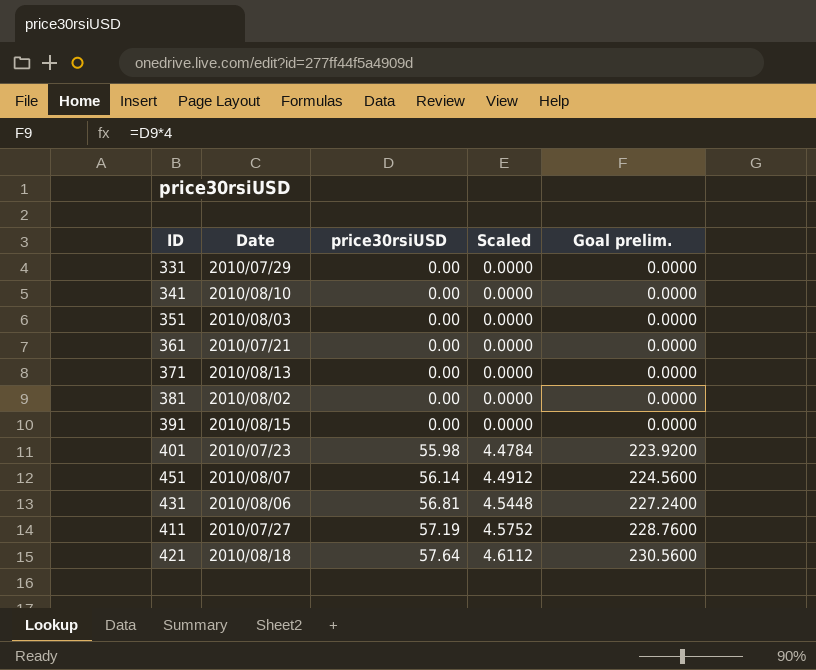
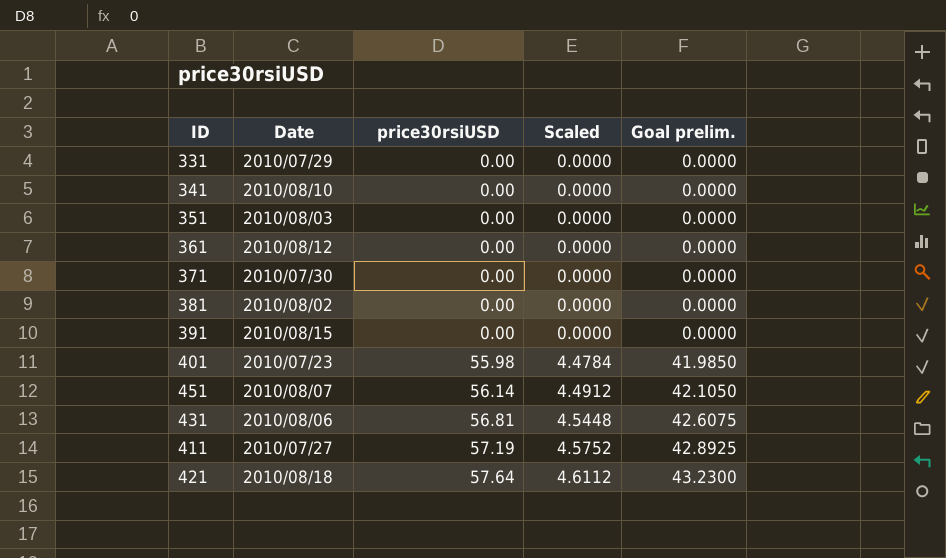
column Goal prelim. | formula: [price30rsiUSD] * 4 -> [price30rsiUSD] * 0.75
361 | Date: 2010/07/21 -> 2010/08/12
371 | Date: 2010/08/13 -> 2010/07/30

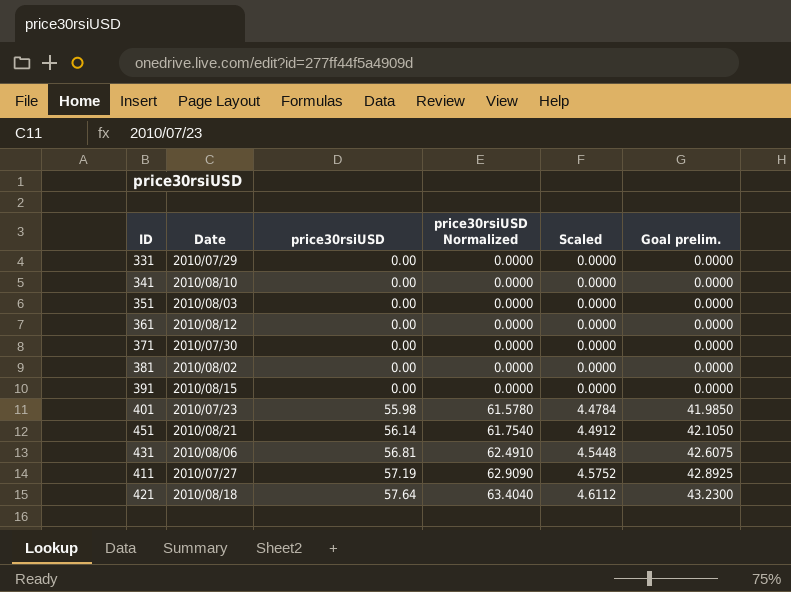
column price30rsiUSD Normalized | formula: none -> [price30rsiUSD] * 1.1
451 | Date: 2010/08/07 -> 2010/08/21

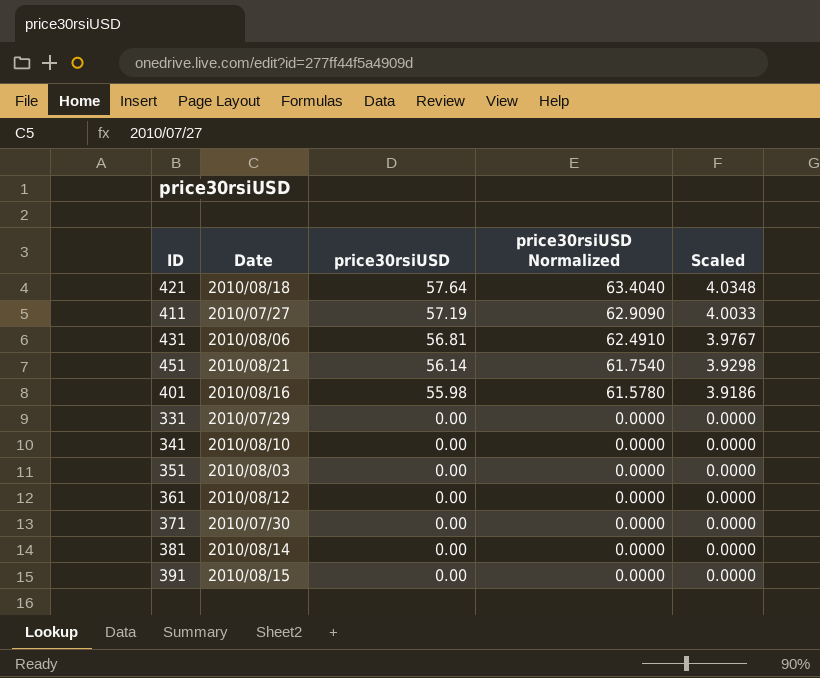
row order: price30rsiUSD ascending -> price30rsiUSD descending
column Goal prelim. | formula: [price30rsiUSD] * 0.75 -> none
column Scaled | formula: [price30rsiUSD] * 0.08 -> [price30rsiUSD] * 0.07
401 | Date: 2010/07/23 -> 2010/08/16
381 | Date: 2010/08/02 -> 2010/08/14

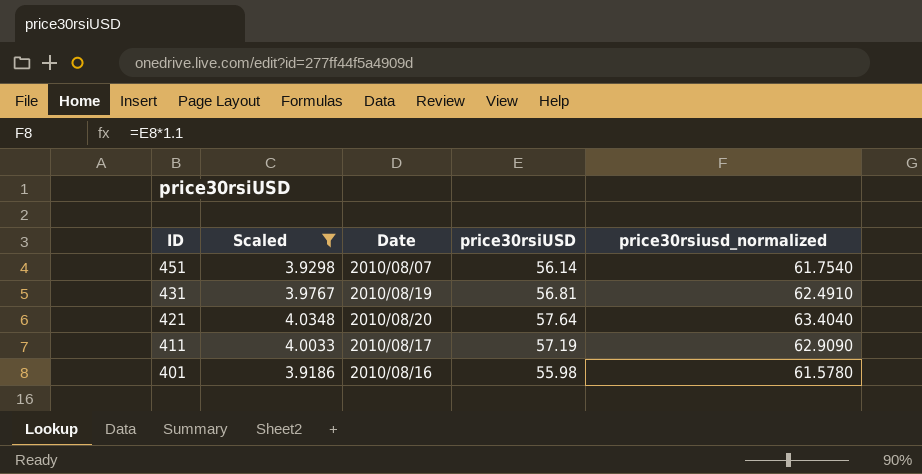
filter: none -> Scaled != 0.0000
row order: price30rsiUSD descending -> ID descending
column Scaled | position: 5 -> 2
column name: price30rsiUSD Normalized -> price30rsiusd_normalized
451 | Date: 2010/08/21 -> 2010/08/07
431 | Date: 2010/08/06 -> 2010/08/19
421 | Date: 2010/08/18 -> 2010/08/20
411 | Date: 2010/07/27 -> 2010/08/17

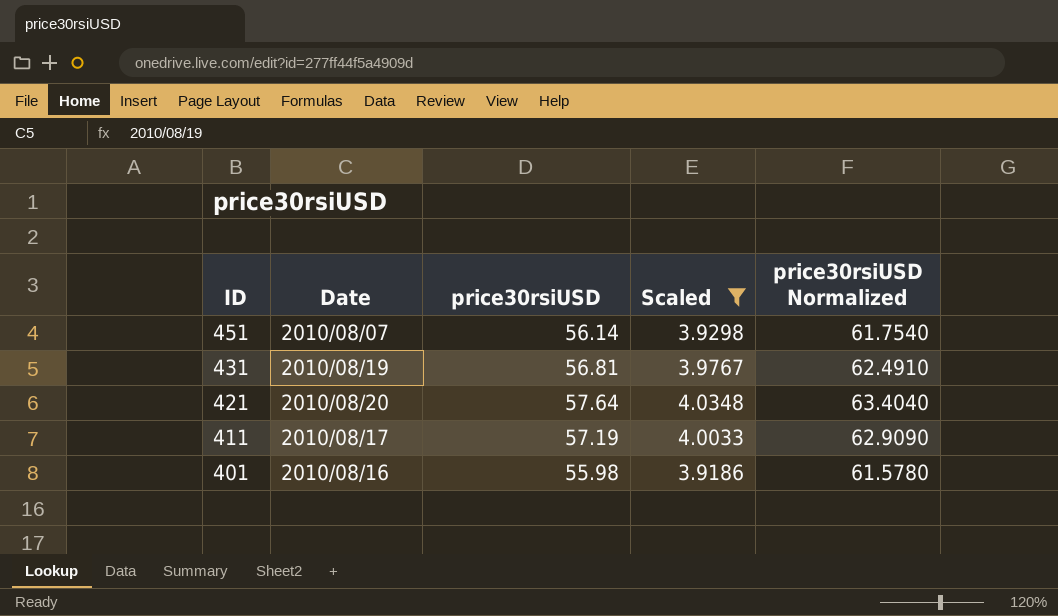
column Scaled | position: 2 -> 4
column name: price30rsiusd_normalized -> price30rsiUSD Normalized

